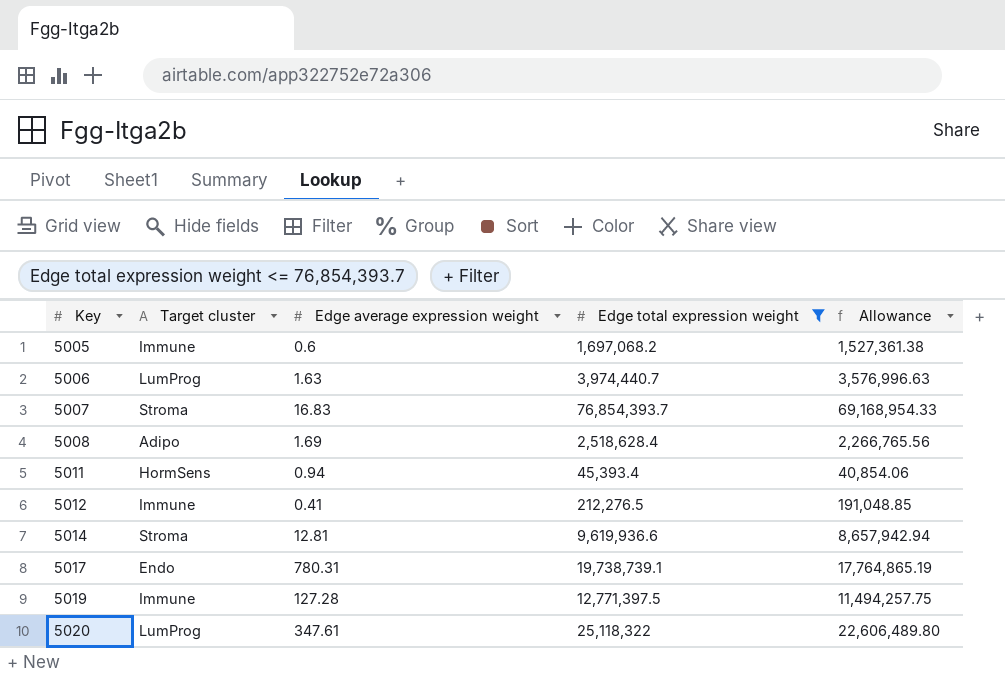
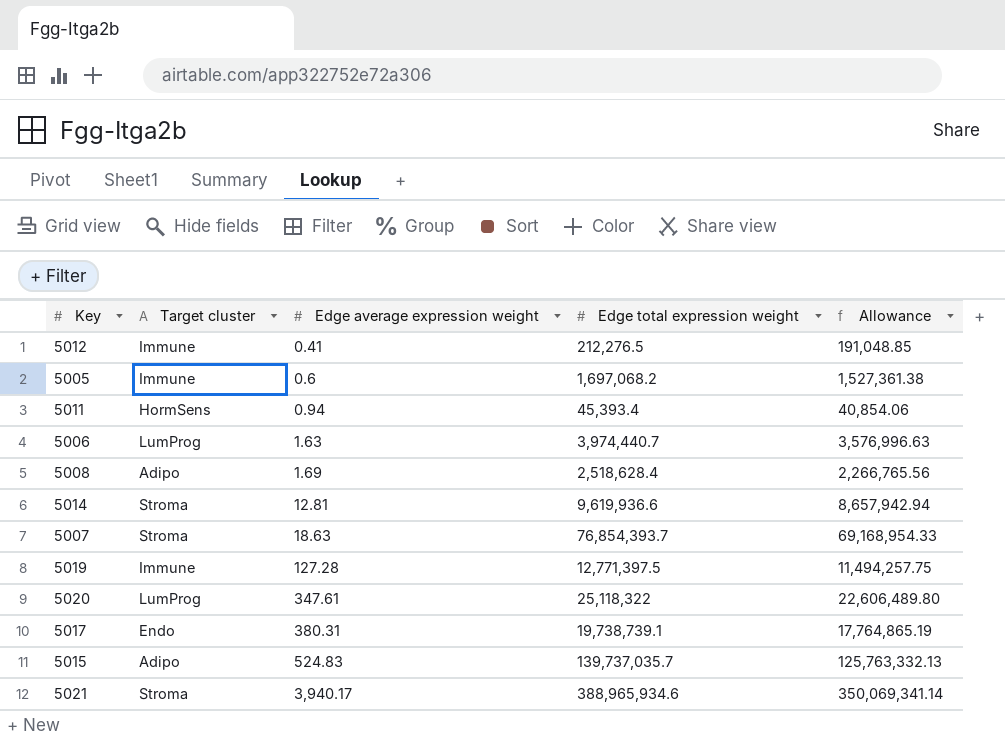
filter: Edge total expression weight <= 76,854,393.7 -> none
row order: Key ascending -> Edge average expression weight ascending
5007 | Edge average expression weight: 16.83 -> 18.63
5017 | Edge average expression weight: 780.31 -> 380.31

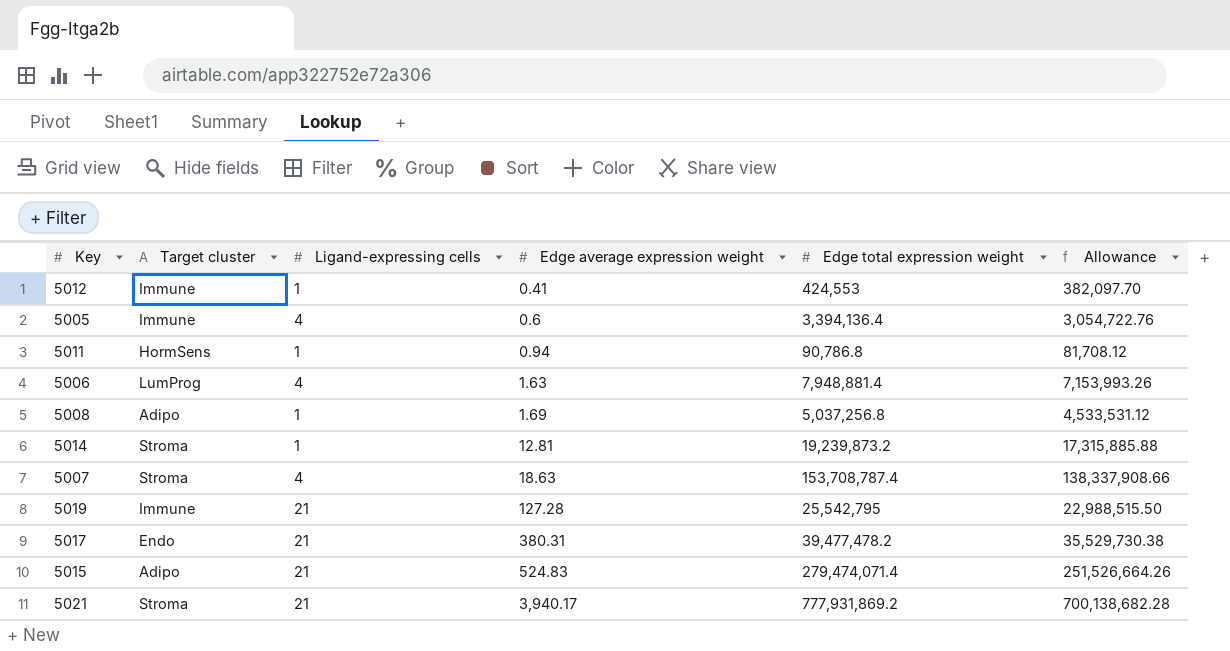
column Ligand-expressing cells | position: none -> 3
row 5020: LumProg | 347.61 | 25,118,322 | 22,606,489.80 -> none
5012 | Edge total expression weight: 212,276.5 -> 424,553
5012 | Allowance: 191,048.85 -> 382,097.70
5005 | Edge total expression weight: 1,697,068.2 -> 3,394,136.4
5005 | Allowance: 1,527,361.38 -> 3,054,722.76
5011 | Edge total expression weight: 45,393.4 -> 90,786.8
5011 | Allowance: 40,854.06 -> 81,708.12
5006 | Edge total expression weight: 3,974,440.7 -> 7,948,881.4
5006 | Allowance: 3,576,996.63 -> 7,153,993.26
5008 | Edge total expression weight: 2,518,628.4 -> 5,037,256.8
5008 | Allowance: 2,266,765.56 -> 4,533,531.12
5014 | Edge total expression weight: 9,619,936.6 -> 19,239,873.2
5014 | Allowance: 8,657,942.94 -> 17,315,885.88
5007 | Edge total expression weight: 76,854,393.7 -> 153,708,787.4
5007 | Allowance: 69,168,954.33 -> 138,337,908.66
5019 | Edge total expression weight: 12,771,397.5 -> 25,542,795
5019 | Allowance: 11,494,257.75 -> 22,988,515.50
5017 | Edge total expression weight: 19,738,739.1 -> 39,477,478.2
5017 | Allowance: 17,764,865.19 -> 35,529,730.38
5015 | Edge total expression weight: 139,737,035.7 -> 279,474,071.4
5015 | Allowance: 125,763,332.13 -> 251,526,664.26
5021 | Edge total expression weight: 388,965,934.6 -> 777,931,869.2
5021 | Allowance: 350,069,341.14 -> 700,138,682.28

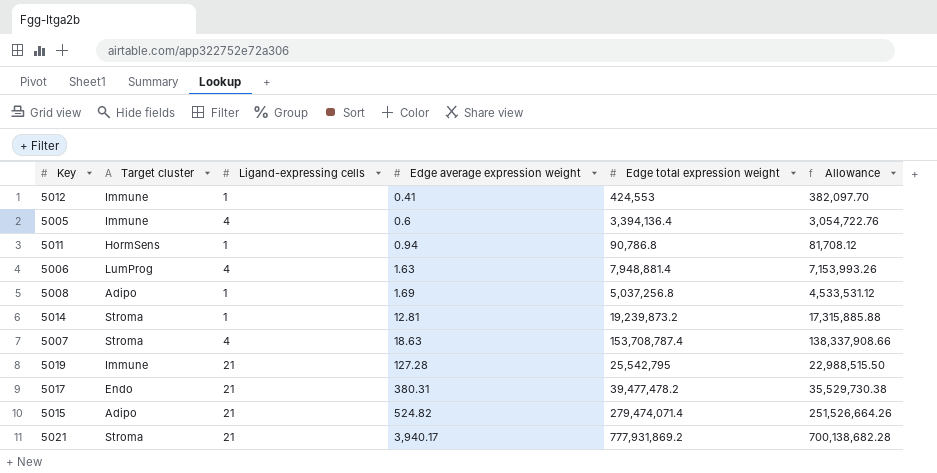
5015 | Edge average expression weight: 524.83 -> 524.82

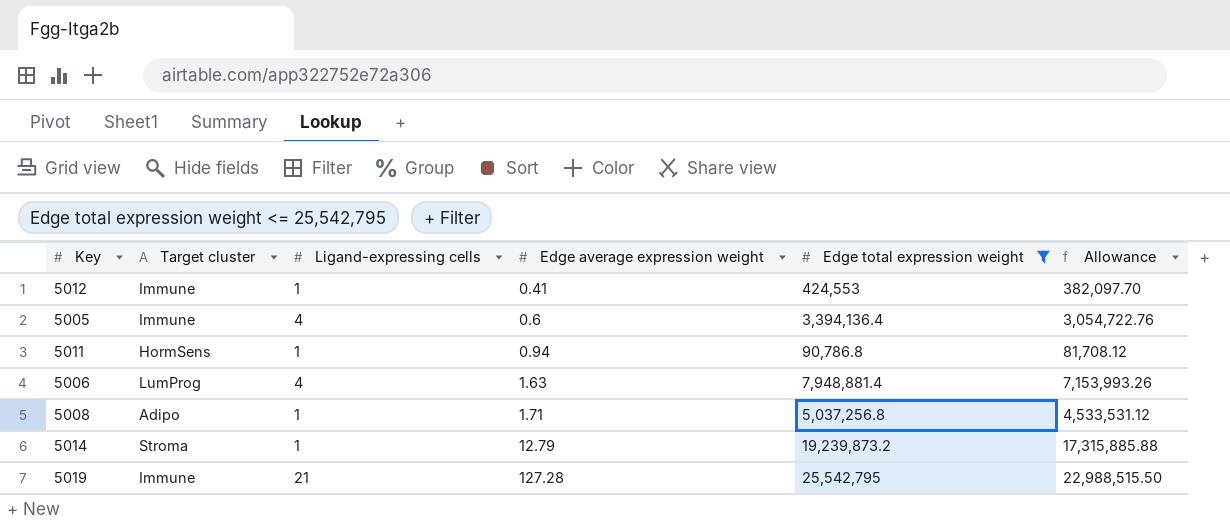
filter: none -> Edge total expression weight <= 25,542,795
5008 | Edge average expression weight: 1.69 -> 1.71
5014 | Edge average expression weight: 12.81 -> 12.79

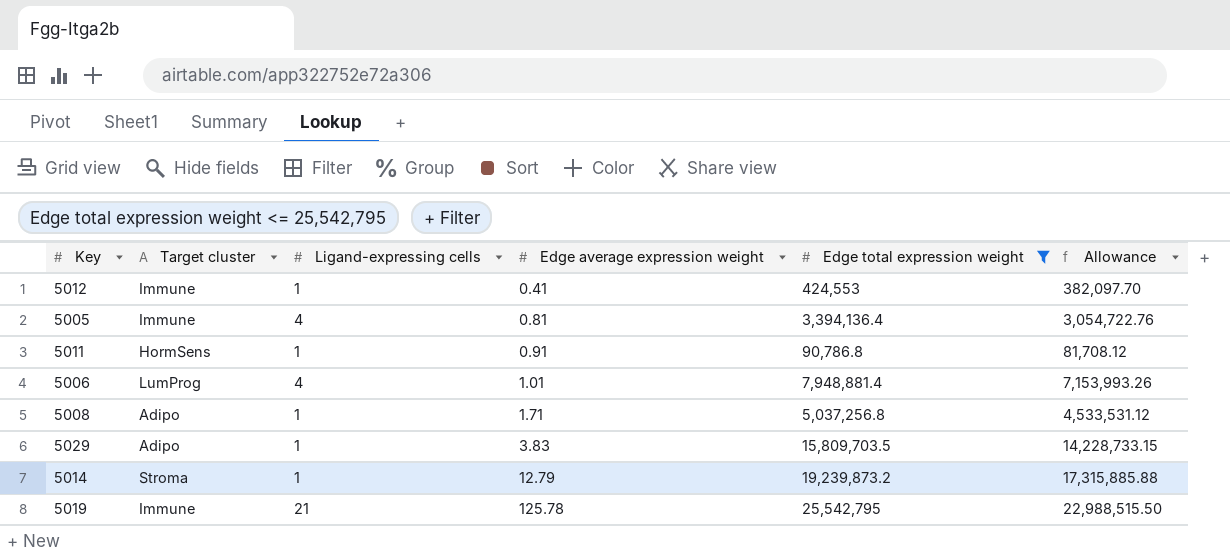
5005 | Edge average expression weight: 0.6 -> 0.81
5011 | Edge average expression weight: 0.94 -> 0.91
5006 | Edge average expression weight: 1.63 -> 1.01
row 5029: none -> Adipo | 1 | 3.83 | 15,809,703.5 | 14,228,733.15
5019 | Edge average expression weight: 127.28 -> 125.78

